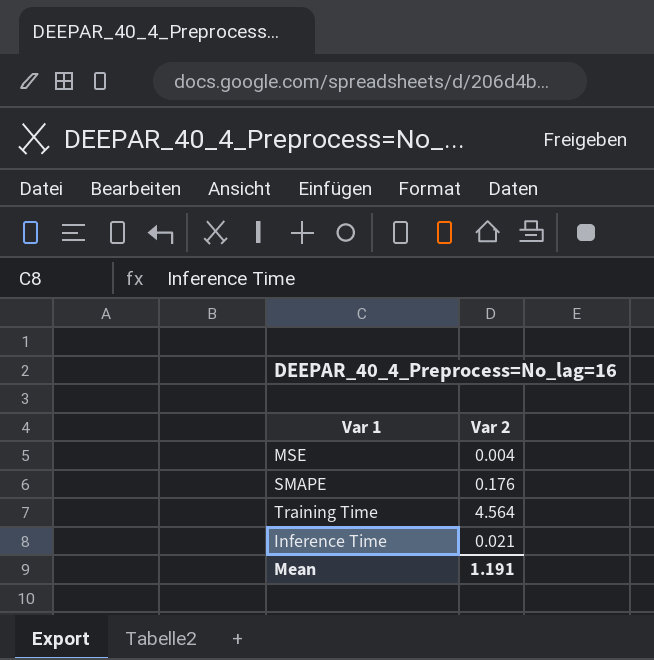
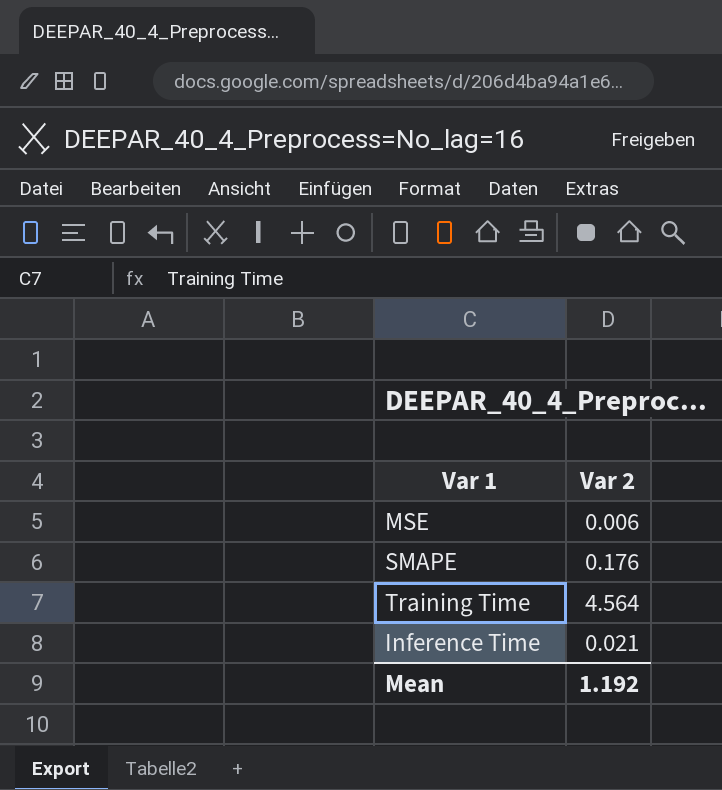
MSE | Var 2: 0.004 -> 0.006
Mean | Var 2: 1.191 -> 1.192

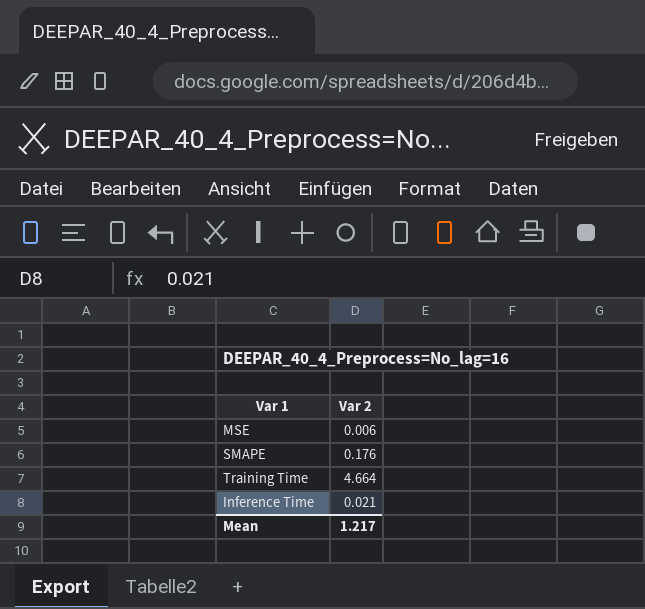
Training Time | Var 2: 4.564 -> 4.664
Mean | Var 2: 1.192 -> 1.217

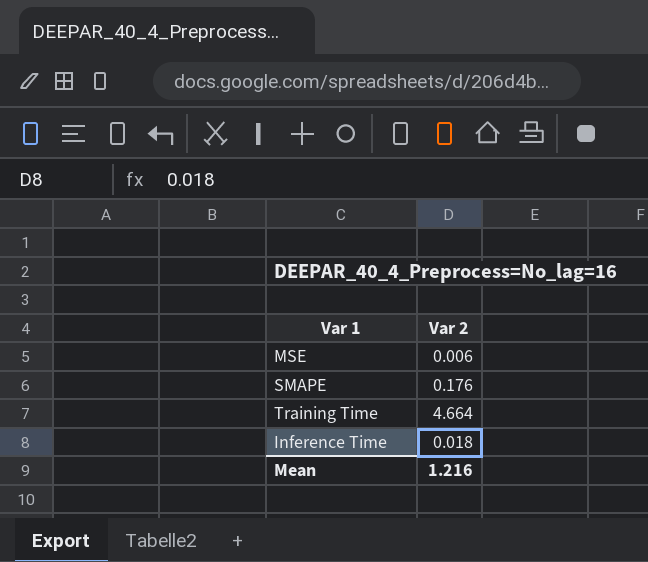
Inference Time | Var 2: 0.021 -> 0.018
Mean | Var 2: 1.217 -> 1.216

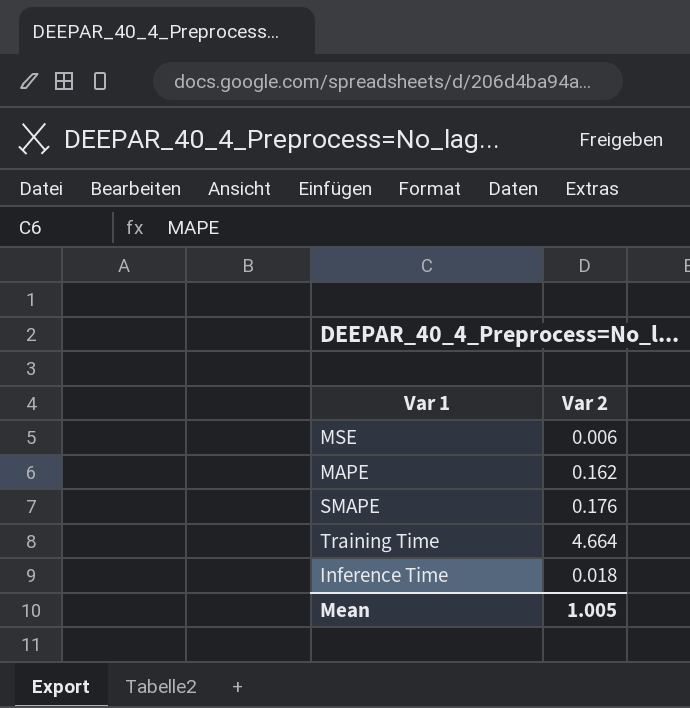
row MAPE: none -> 0.162
Mean | Var 2: 1.216 -> 1.005

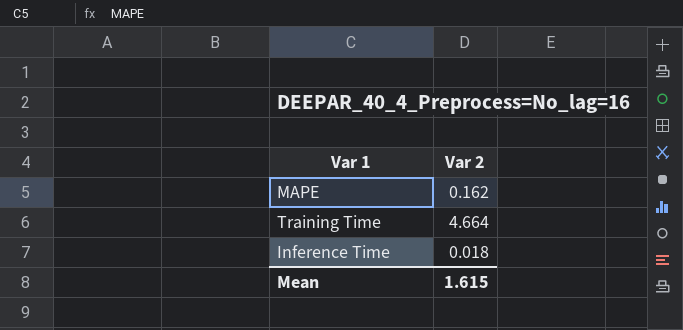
row MSE: 0.006 -> none
row SMAPE: 0.176 -> none
Mean | Var 2: 1.005 -> 1.615

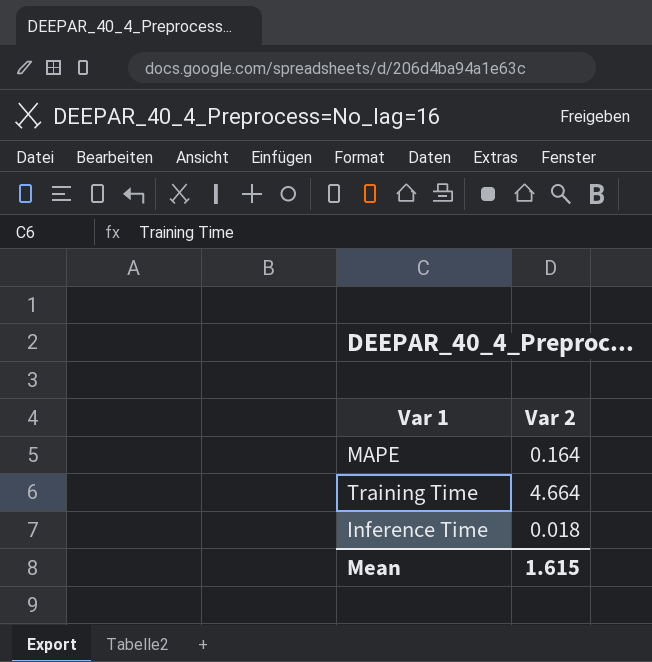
MAPE | Var 2: 0.162 -> 0.164

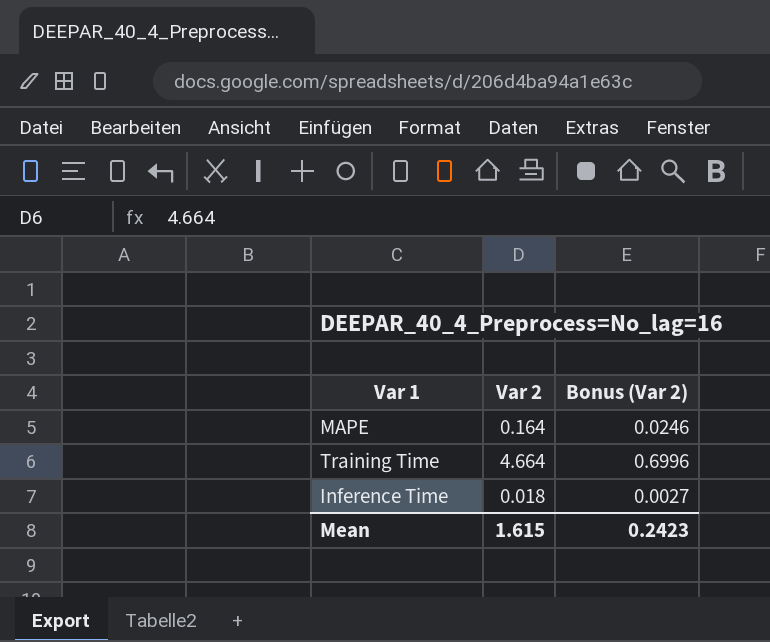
column Bonus (Var 2) | formula: none -> [Var 2] * 0.15

